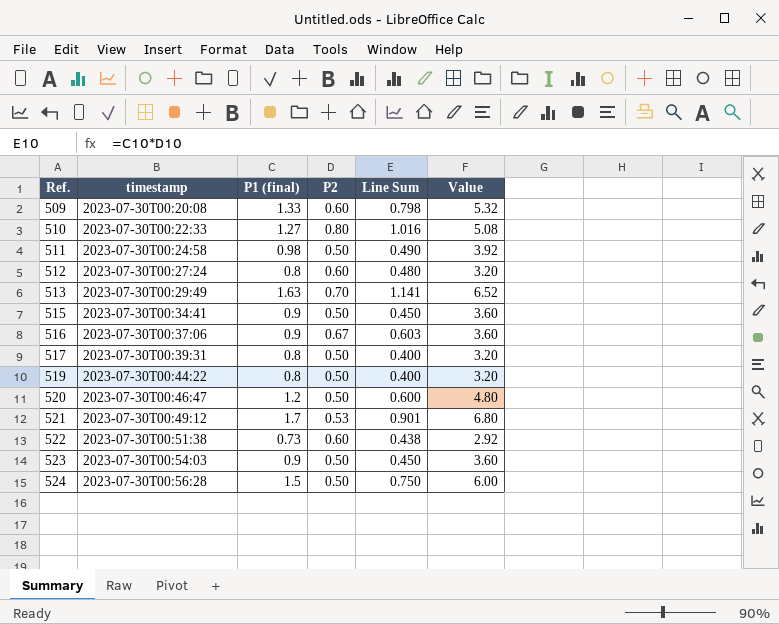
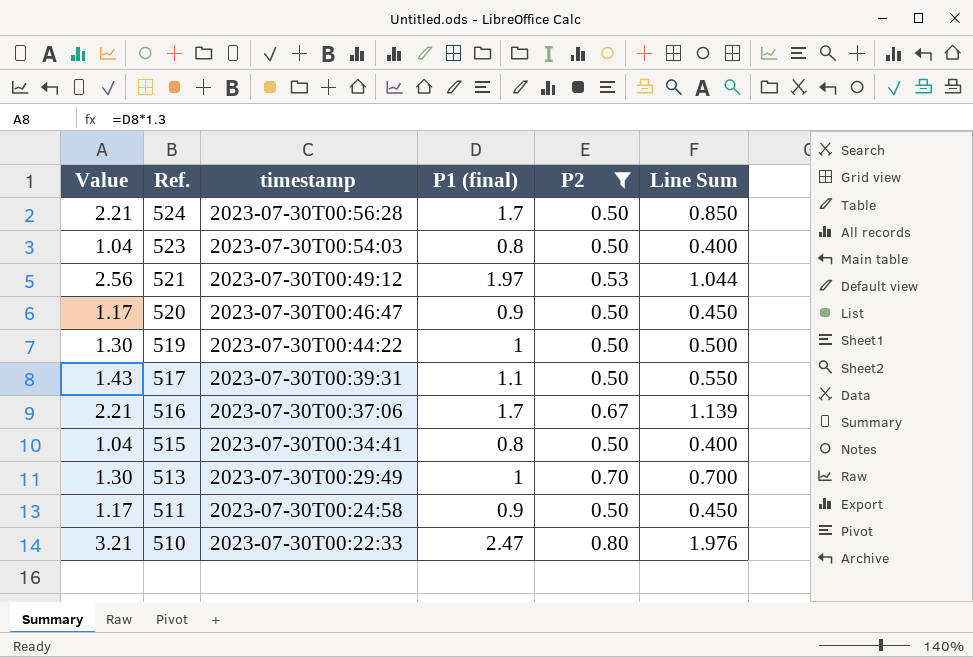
filter: none -> P2 != 0.60
row order: Ref. ascending -> Ref. descending
column Value | formula: [P1 (final)] * 4 -> [P1 (final)] * 1.3
column Value | position: 6 -> 1
524 | P1 (final): 1.5 -> 1.7
524 | Line Sum: 0.750 -> 0.850
523 | P1 (final): 0.9 -> 0.8
523 | Line Sum: 0.450 -> 0.400
521 | P1 (final): 1.7 -> 1.97
521 | Line Sum: 0.901 -> 1.044
520 | P1 (final): 1.2 -> 0.9
520 | Line Sum: 0.600 -> 0.450
519 | P1 (final): 0.8 -> 1
519 | Line Sum: 0.400 -> 0.500
517 | P1 (final): 0.8 -> 1.1
517 | Line Sum: 0.400 -> 0.550
516 | P1 (final): 0.9 -> 1.7
516 | Line Sum: 0.603 -> 1.139
515 | P1 (final): 0.9 -> 0.8
515 | Line Sum: 0.450 -> 0.400
513 | P1 (final): 1.63 -> 1
513 | Line Sum: 1.141 -> 0.700
511 | P1 (final): 0.98 -> 0.9
511 | Line Sum: 0.490 -> 0.450
510 | P1 (final): 1.27 -> 2.47
510 | Line Sum: 1.016 -> 1.976

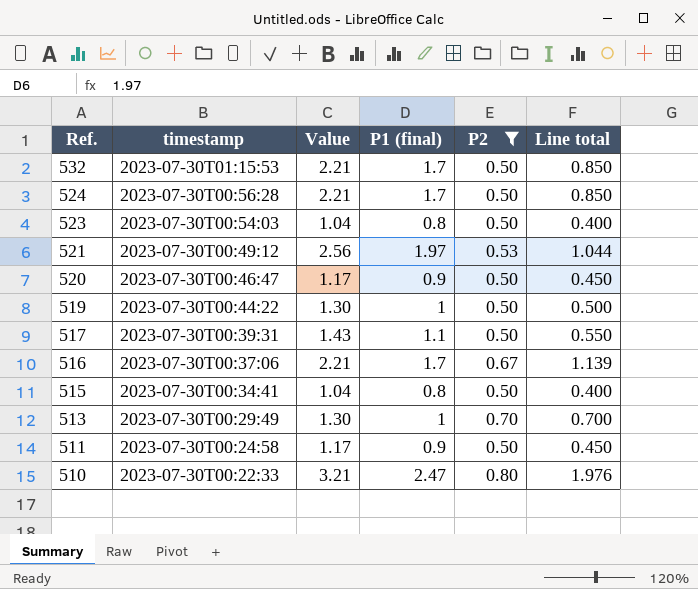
column Value | position: 1 -> 3
column name: Line Sum -> Line total
row 532: none -> 2023-07-30T01:15:53 | 2.21 | 1.7 | 0.50 | 0.850

